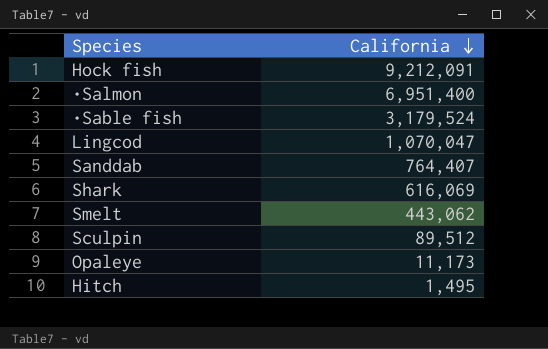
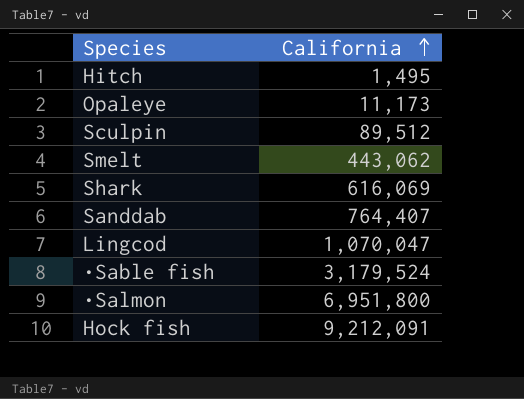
row order: California descending -> California ascending
•Salmon | California: 6,951,400 -> 6,951,800

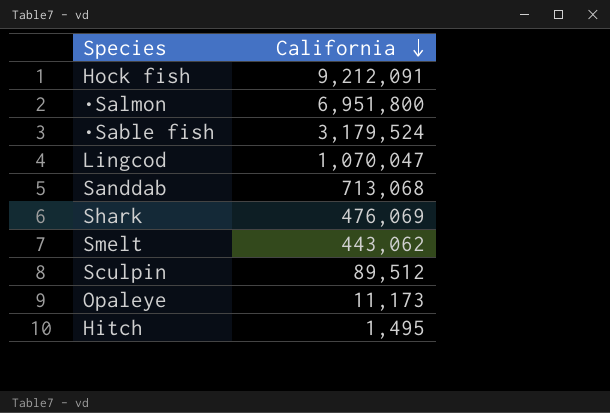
row order: California ascending -> California descending
Sanddab | California: 764,407 -> 713,068
Shark | California: 616,069 -> 476,069

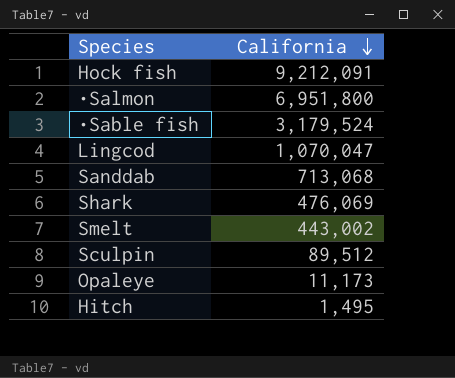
Smelt | California: 443,062 -> 443,002

